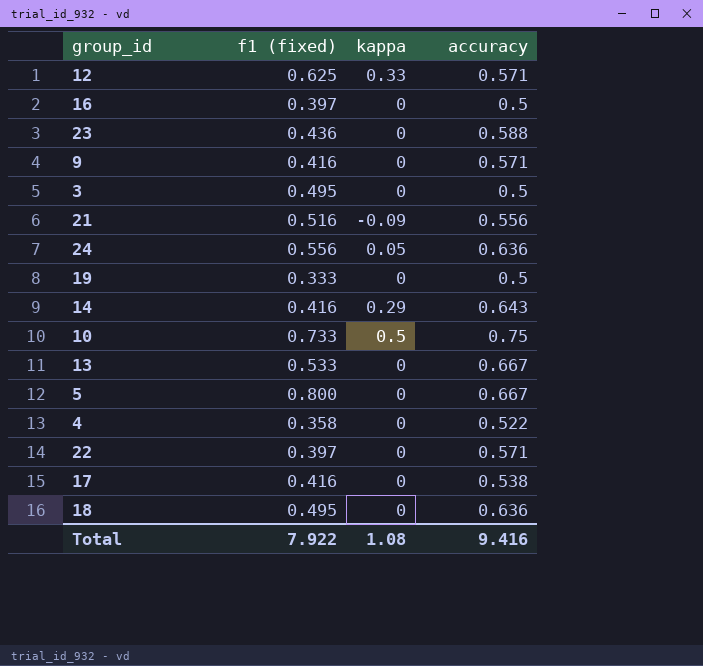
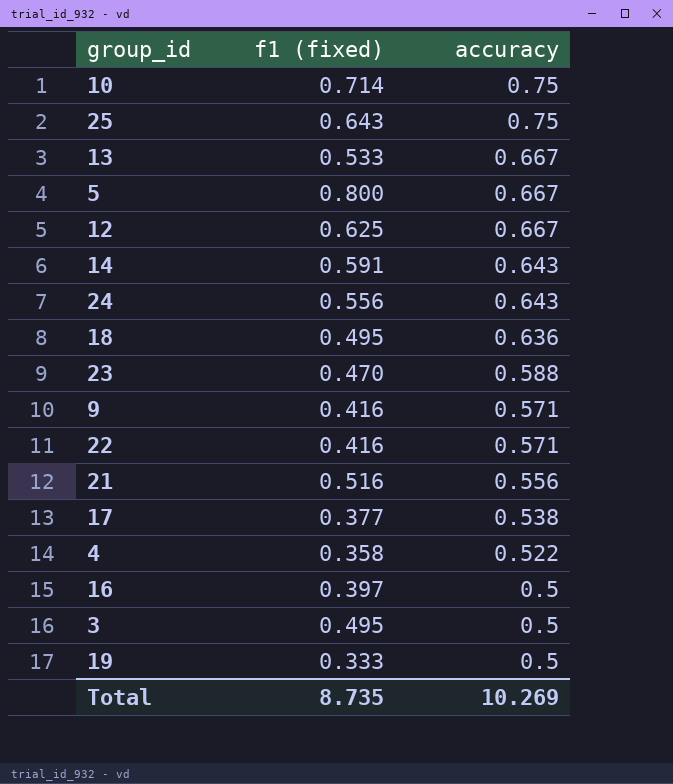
row order: none -> accuracy descending
column kappa | position: 3 -> none
10 | f1 (fixed): 0.733 -> 0.714
row 25: none -> 0.643 | 0.75
12 | accuracy: 0.571 -> 0.667
14 | f1 (fixed): 0.416 -> 0.591
24 | accuracy: 0.636 -> 0.643
23 | f1 (fixed): 0.436 -> 0.470
22 | f1 (fixed): 0.397 -> 0.416
17 | f1 (fixed): 0.416 -> 0.377
Total | f1 (fixed): 7.922 -> 8.735
Total | accuracy: 9.416 -> 10.269

